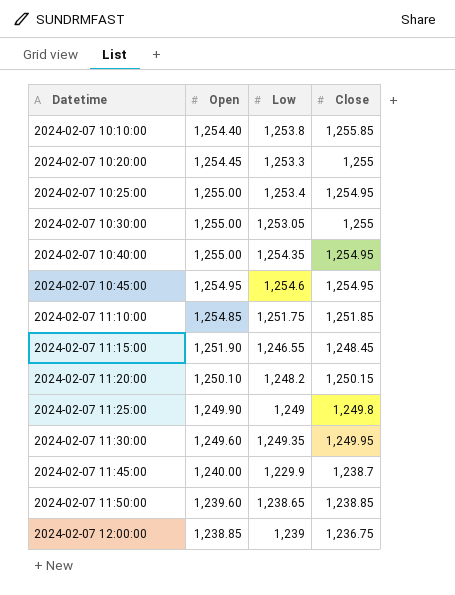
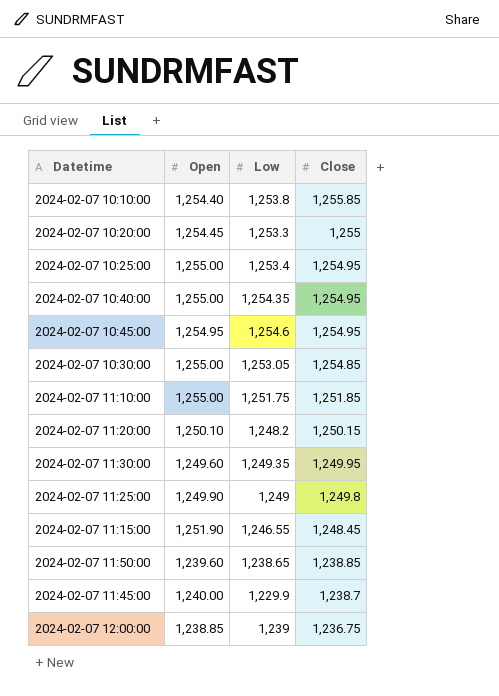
row order: Datetime ascending -> Close descending
2024-02-07 10:30:00 | Close: 1,255 -> 1,254.85
2024-02-07 11:10:00 | Open: 1,254.85 -> 1,255.00

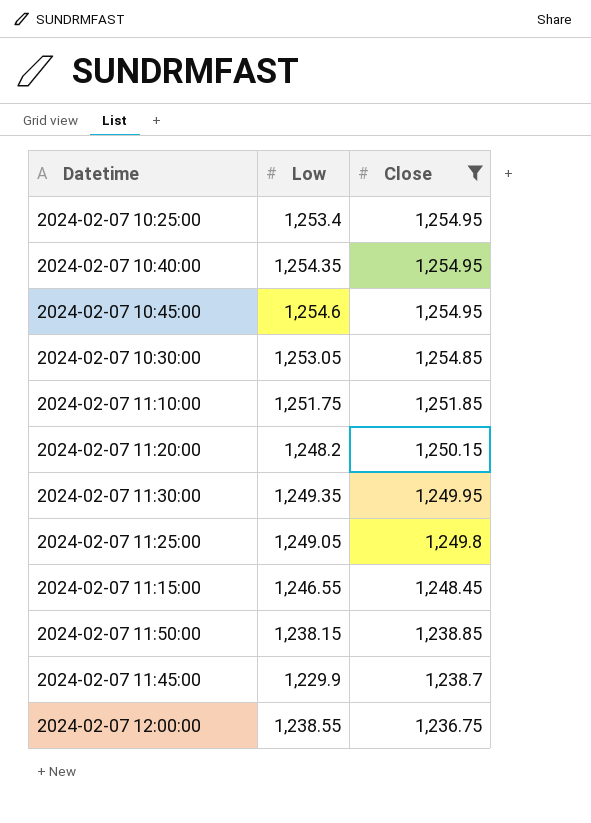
filter: none -> Close <= 1,254.95
column Open | position: 2 -> none
2024-02-07 11:25:00 | Low: 1,249 -> 1,249.05
2024-02-07 11:50:00 | Low: 1,238.65 -> 1,238.15
2024-02-07 12:00:00 | Low: 1,239 -> 1,238.55

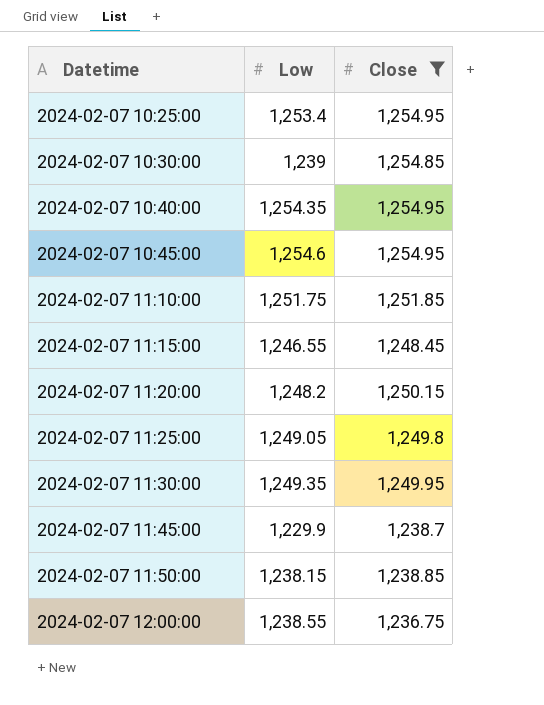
row order: Close descending -> Datetime ascending
2024-02-07 10:30:00 | Low: 1,253.05 -> 1,239

